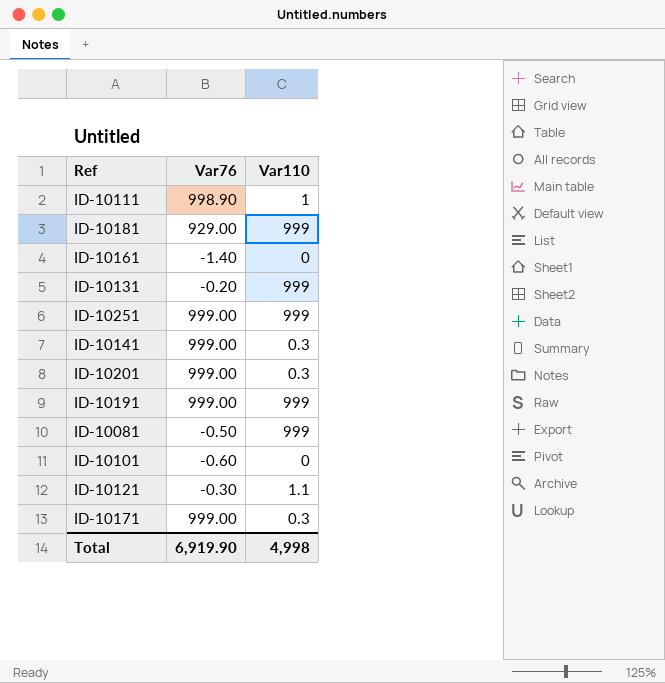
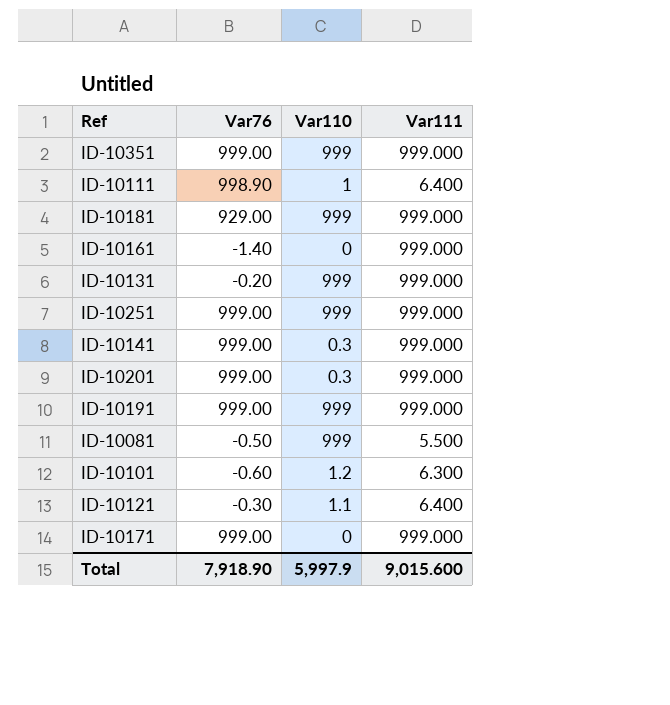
column Var111 | position: none -> 4
row ID-10351: none -> 999.00 | 999 | 999.000
ID-10101 | Var110: 0 -> 1.2
ID-10171 | Var110: 0.3 -> 0
Total | Var76: 6,919.90 -> 7,918.90
Total | Var110: 4,998 -> 5,997.9

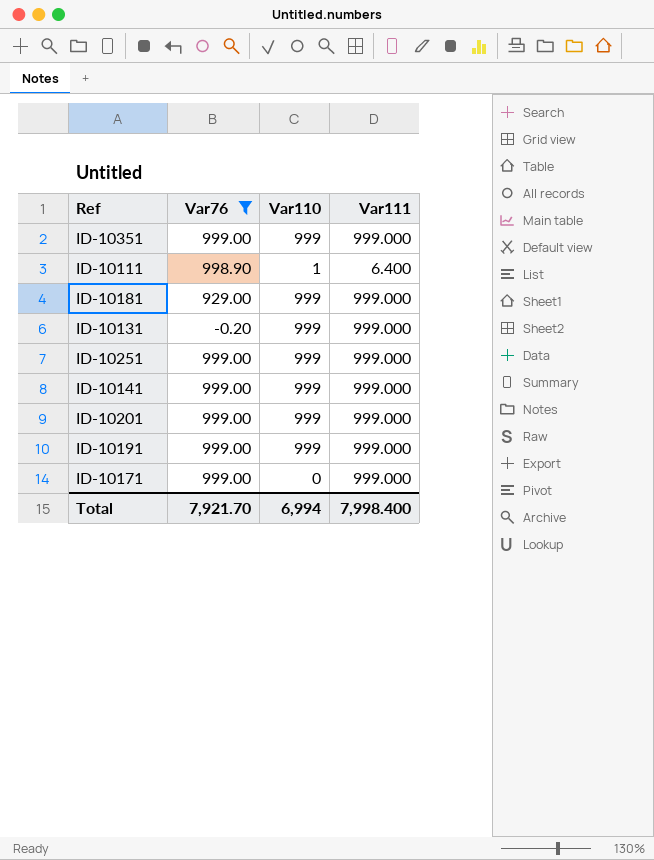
filter: none -> Var76 >= -0.20
ID-10141 | Var110: 0.3 -> 999
ID-10201 | Var110: 0.3 -> 999
Total | Var76: 7,918.90 -> 7,921.70
Total | Var110: 5,997.9 -> 6,994
Total | Var111: 9,015.600 -> 7,998.400

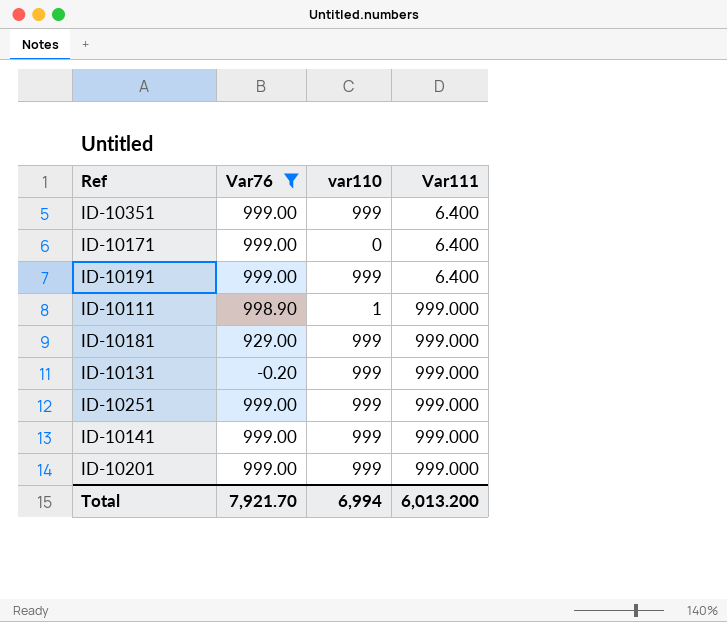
row order: none -> Var111 ascending
column name: Var110 -> var110
ID-10351 | Var111: 999.000 -> 6.400
ID-10171 | Var111: 999.000 -> 6.400
ID-10191 | Var111: 999.000 -> 6.400
ID-10111 | Var111: 6.400 -> 999.000
Total | Var111: 7,998.400 -> 6,013.200

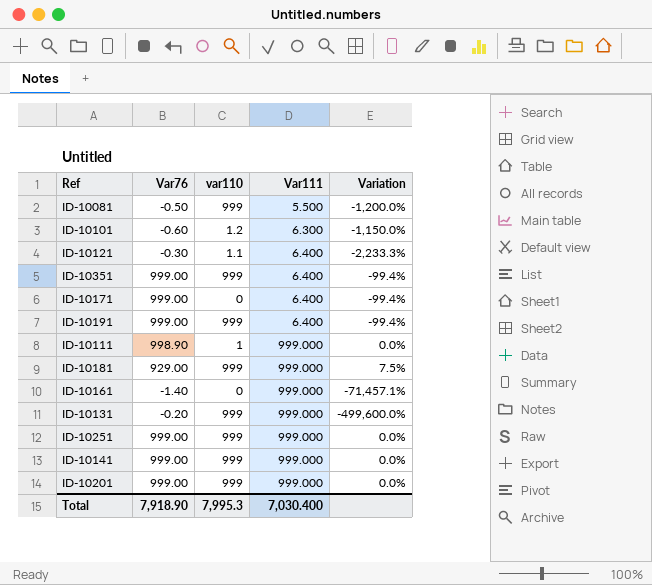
filter: Var76 >= -0.20 -> none
column Variation | formula: none -> ([Var111] - [Var76]) / [Var76]
Total | Var76: 7,921.70 -> 7,918.90
Total | var110: 6,994 -> 7,995.3
Total | Var111: 6,013.200 -> 7,030.400

